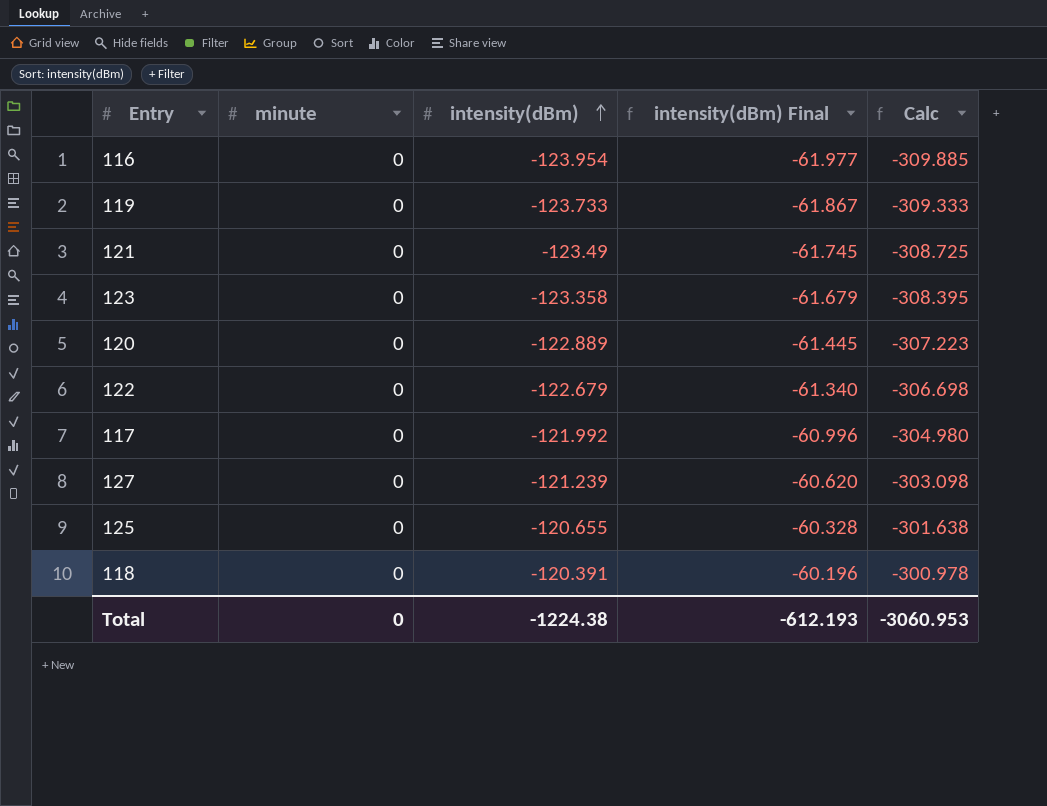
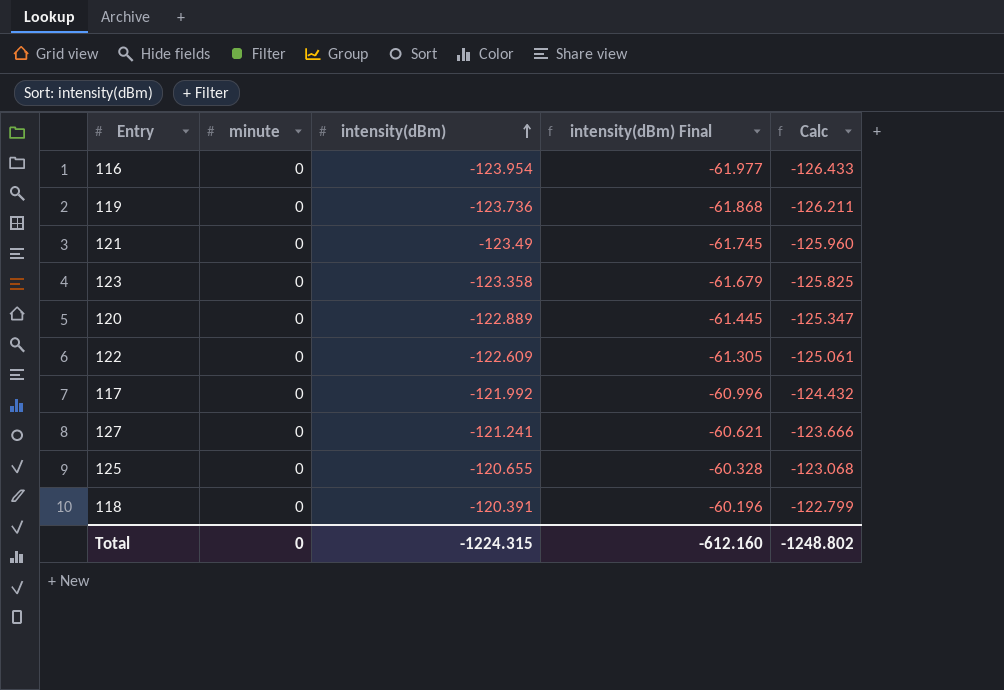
column Calc | formula: [intensity(dBm)] * 2.5 -> [intensity(dBm)] * 1.02
119 | intensity(dBm): -123.733 -> -123.736
119 | intensity(dBm) Final: -61.867 -> -61.868
122 | intensity(dBm): -122.679 -> -122.609
122 | intensity(dBm) Final: -61.340 -> -61.305
127 | intensity(dBm): -121.239 -> -121.241
127 | intensity(dBm) Final: -60.620 -> -60.621
Total | intensity(dBm): -1224.38 -> -1224.315
Total | intensity(dBm) Final: -612.193 -> -612.160
Total | Calc: -3060.953 -> -1248.802

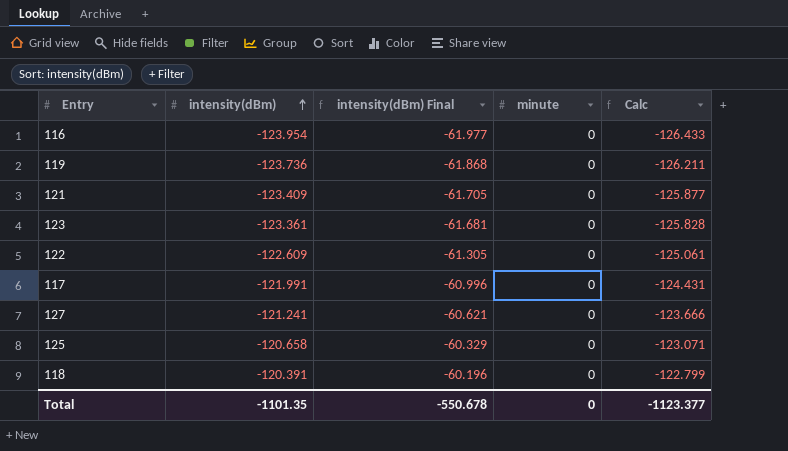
column minute | position: 2 -> 4
row 120: 0 | -122.889 | -61.445 | -125.347 -> none
121 | intensity(dBm): -123.49 -> -123.409
121 | intensity(dBm) Final: -61.745 -> -61.705
121 | Calc: -125.960 -> -125.877
123 | intensity(dBm): -123.358 -> -123.361
123 | intensity(dBm) Final: -61.679 -> -61.681
123 | Calc: -125.825 -> -125.828
117 | intensity(dBm): -121.992 -> -121.991
117 | Calc: -124.432 -> -124.431
125 | intensity(dBm): -120.655 -> -120.658
125 | intensity(dBm) Final: -60.328 -> -60.329
125 | Calc: -123.068 -> -123.071
Total | intensity(dBm): -1224.315 -> -1101.35
Total | intensity(dBm) Final: -612.160 -> -550.678
Total | Calc: -1248.802 -> -1123.377

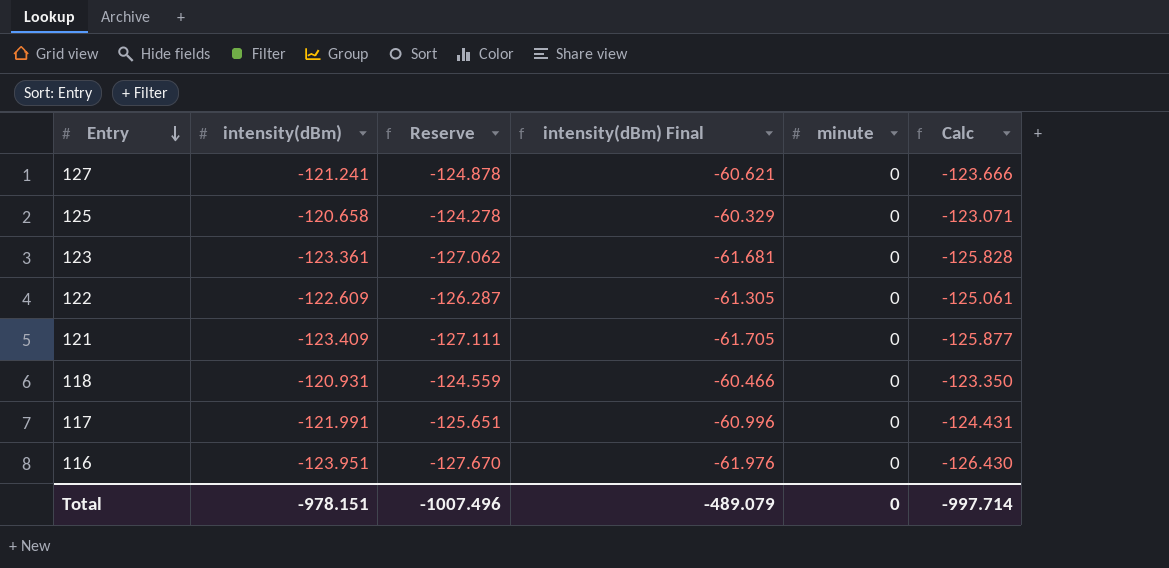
row order: intensity(dBm) ascending -> Entry descending
column Reserve | formula: none -> [intensity(dBm)] * 1.03
row 119: -123.736 | -61.868 | 0 | -126.211 -> none
118 | intensity(dBm): -120.391 -> -120.931
118 | intensity(dBm) Final: -60.196 -> -60.466
118 | Calc: -122.799 -> -123.350
116 | intensity(dBm): -123.954 -> -123.951
116 | intensity(dBm) Final: -61.977 -> -61.976
116 | Calc: -126.433 -> -126.430
Total | intensity(dBm): -1101.35 -> -978.151
Total | intensity(dBm) Final: -550.678 -> -489.079
Total | Calc: -1123.377 -> -997.714

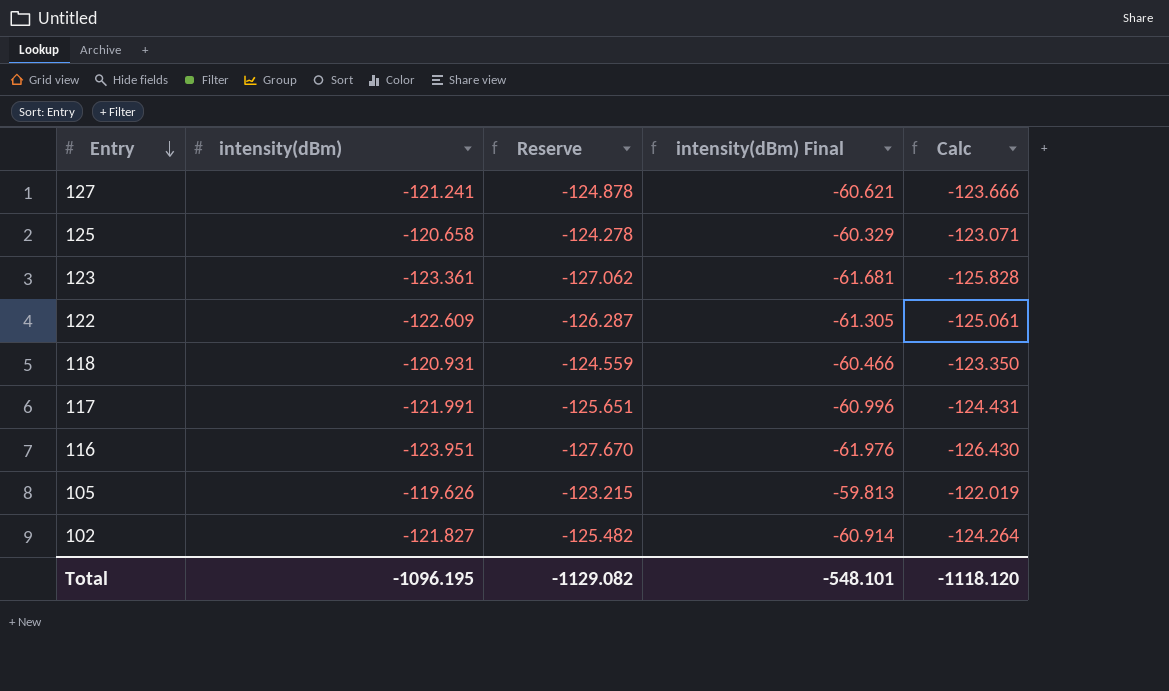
column minute | position: 5 -> none
row 121: -123.409 | -127.111 | -61.705 | 0 | -125.877 -> none
row 105: none -> -119.626 | -123.215 | -59.813 | -122.019
row 102: none -> -121.827 | -125.482 | -60.914 | -124.264
Total | intensity(dBm): -978.151 -> -1096.195
Total | Reserve: -1007.496 -> -1129.082
Total | intensity(dBm) Final: -489.079 -> -548.101
Total | Calc: -997.714 -> -1118.120

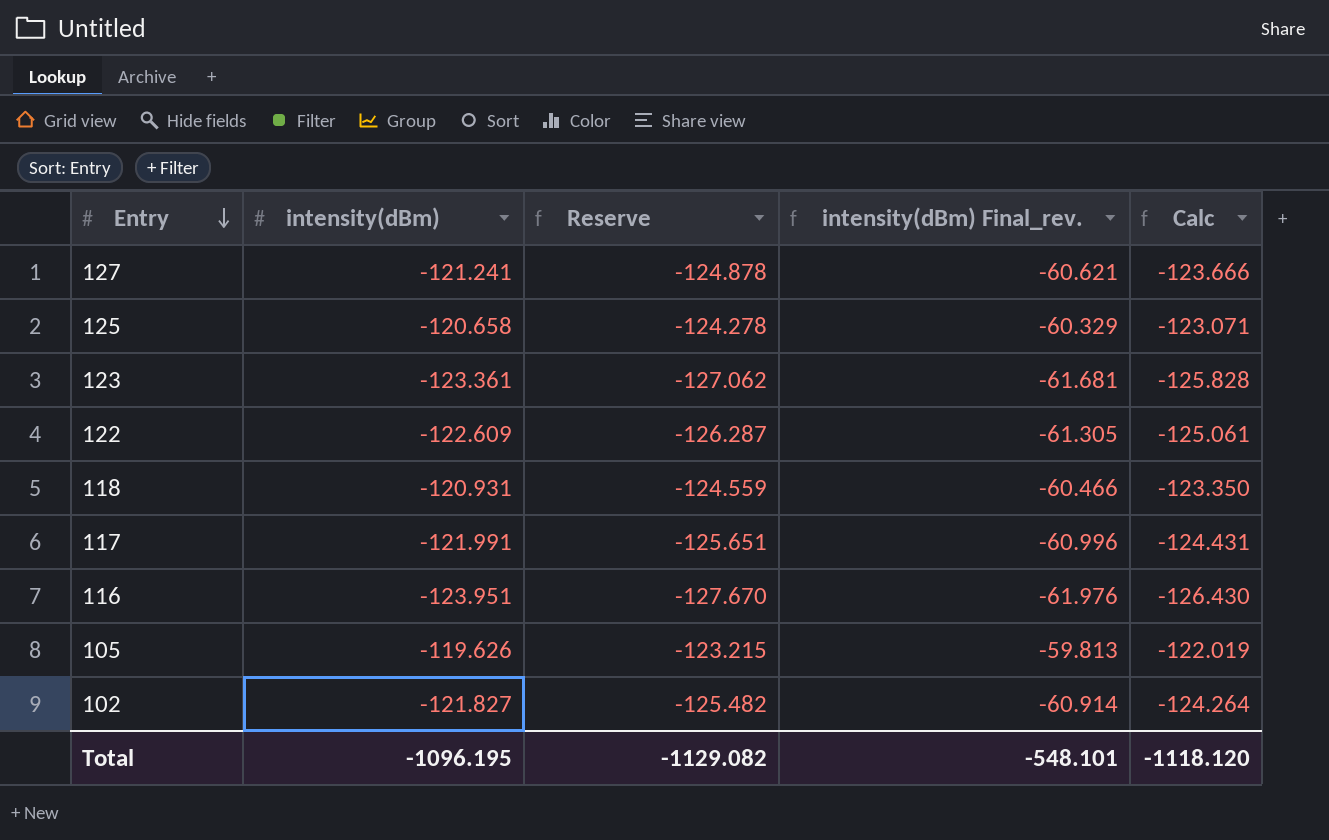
column name: intensity(dBm) Final -> intensity(dBm) Final_rev.

